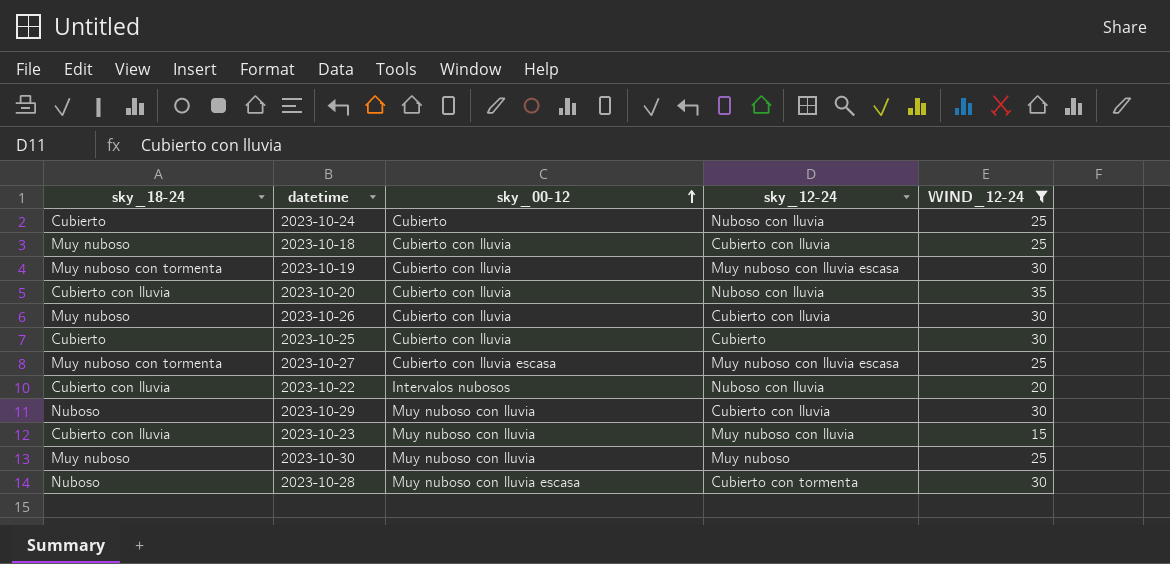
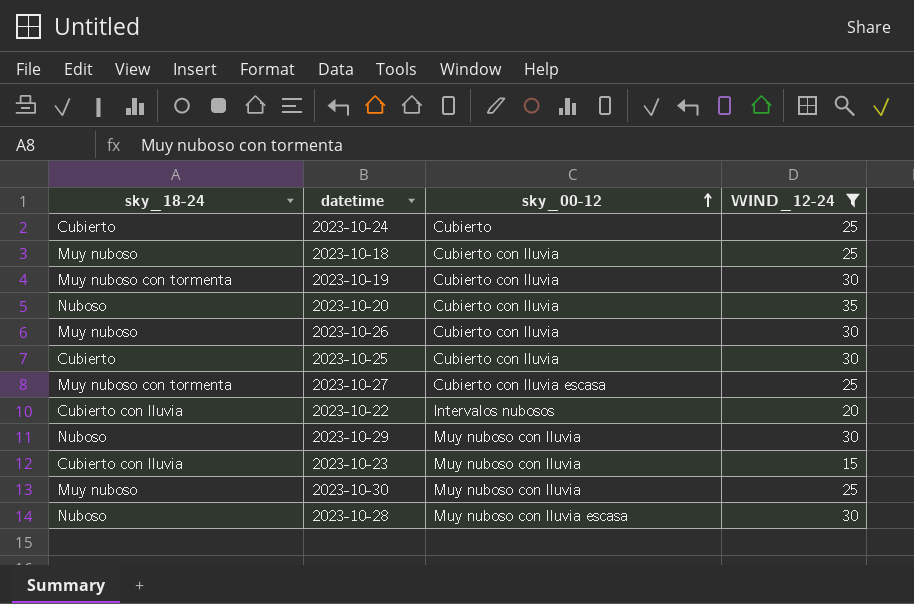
column sky_12-24 | position: 4 -> none
2023-10-20 | sky_18-24: Cubierto con lluvia -> Nuboso

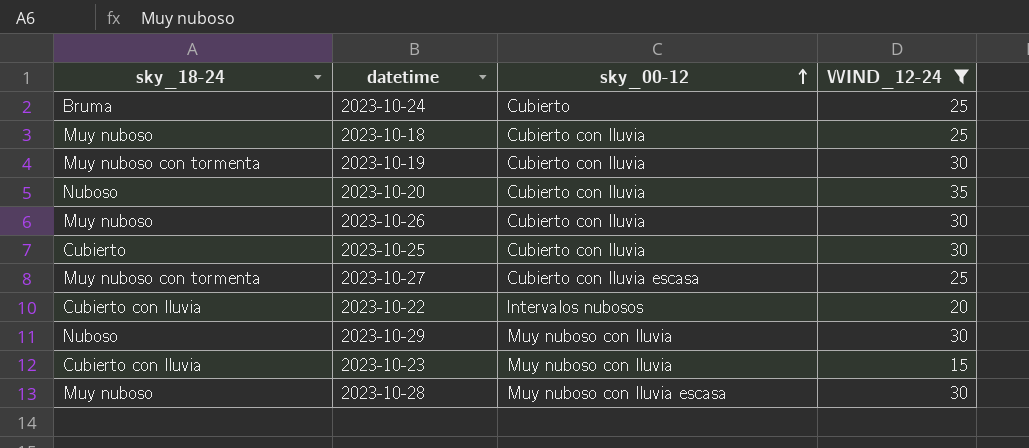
row 2023-10-30: Muy nuboso | Muy nuboso con lluvia | 25 -> none
2023-10-24 | sky_18-24: Cubierto -> Bruma
2023-10-28 | sky_18-24: Nuboso -> Muy nuboso

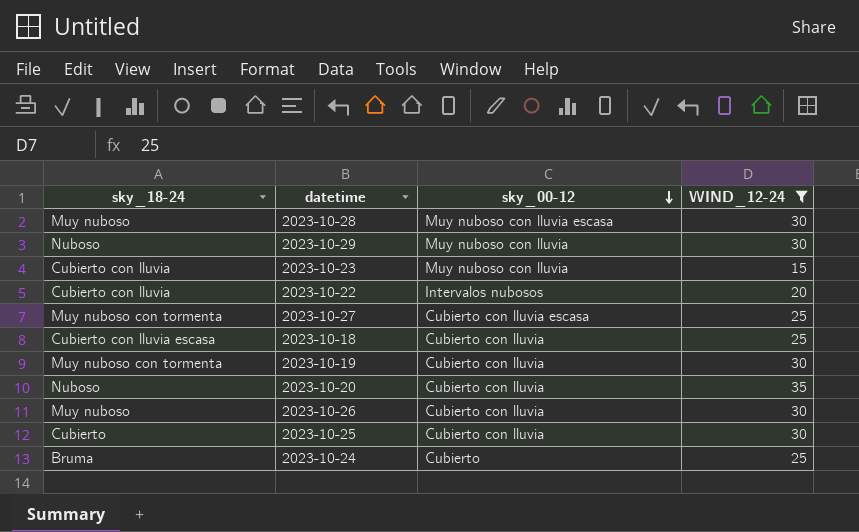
row order: sky_00-12 ascending -> sky_00-12 descending
2023-10-18 | sky_18-24: Muy nuboso -> Cubierto con lluvia escasa

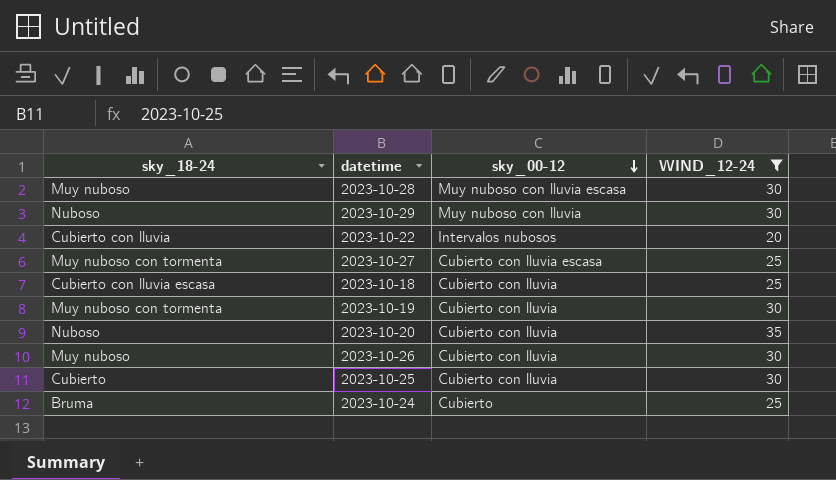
row 2023-10-23: Cubierto con lluvia | Muy nuboso con lluvia | 15 -> none

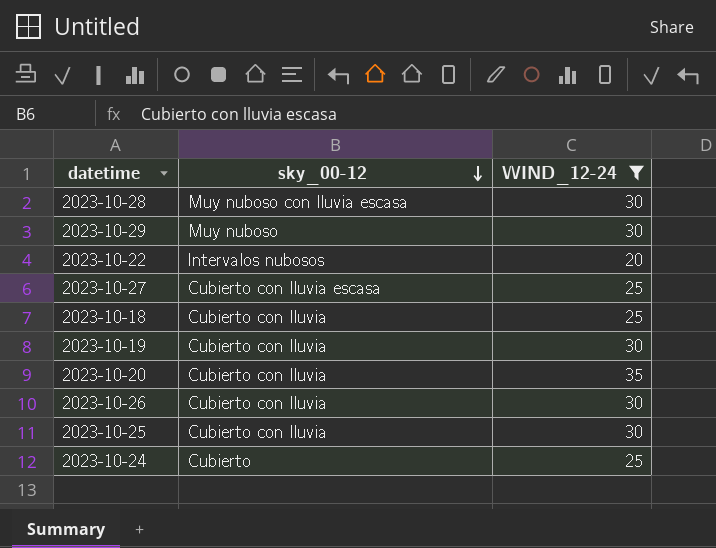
column sky_18-24 | position: 1 -> none
2023-10-29 | sky_00-12: Muy nuboso con lluvia -> Muy nuboso

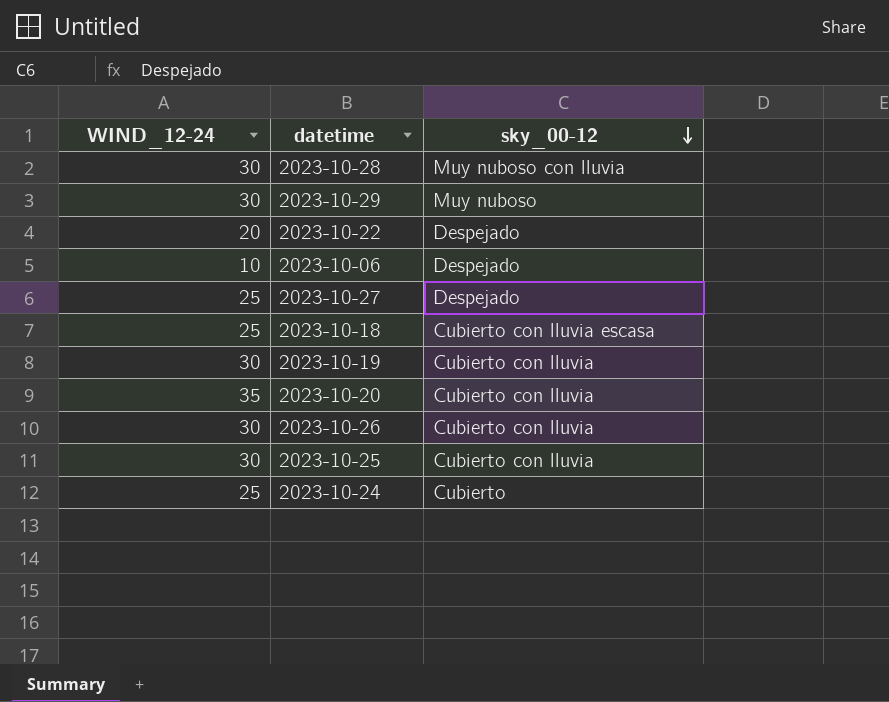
filter: WIND_12-24 != 10 -> none
column WIND_12-24 | position: 3 -> 1
2023-10-28 | sky_00-12: Muy nuboso con lluvia escasa -> Muy nuboso con lluvia
2023-10-22 | sky_00-12: Intervalos nubosos -> Despejado
2023-10-27 | sky_00-12: Cubierto con lluvia escasa -> Despejado
2023-10-18 | sky_00-12: Cubierto con lluvia -> Cubierto con lluvia escasa

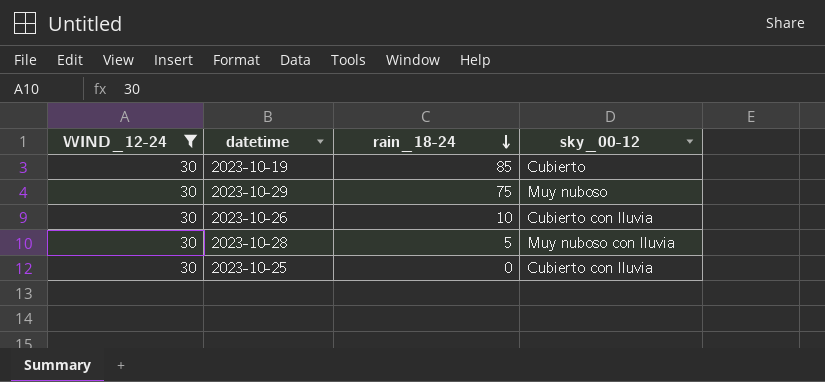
filter: none -> WIND_12-24 = 30
row order: sky_00-12 descending -> rain_18-24 descending
column rain_18-24 | position: none -> 3
2023-10-19 | sky_00-12: Cubierto con lluvia -> Cubierto

